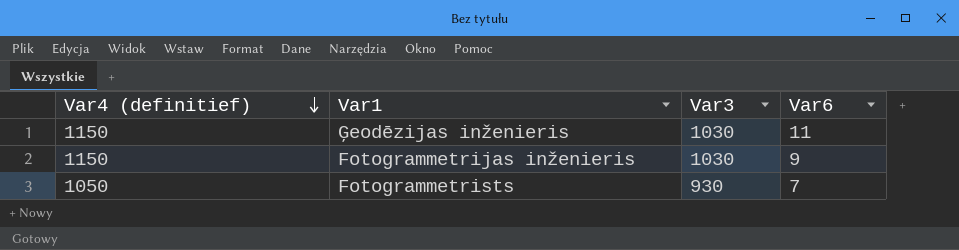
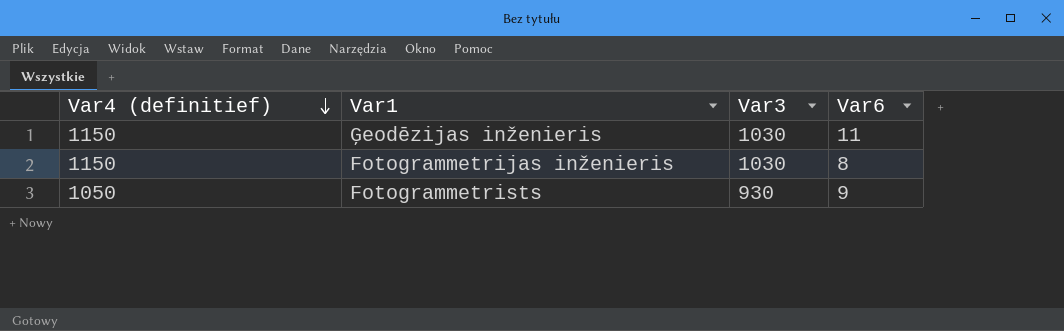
Fotogrammetrijas inženieris | Var6: 9 -> 8
Fotogrammetrists | Var6: 7 -> 9

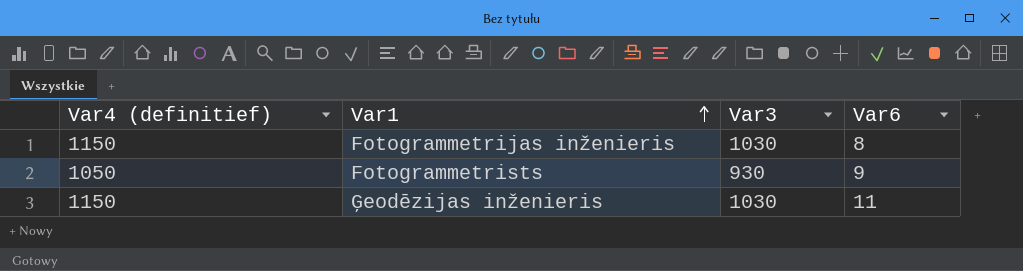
row order: Var4 (definitief) descending -> Var1 ascending

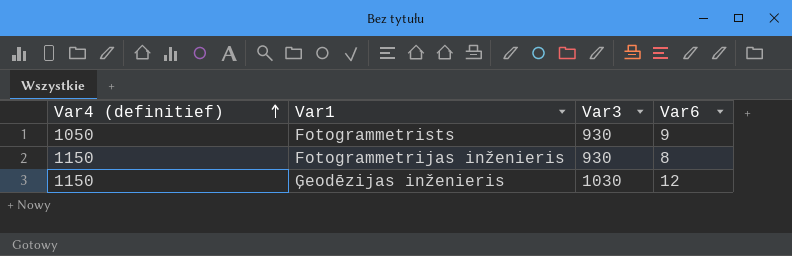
row order: Var1 ascending -> Var4 (definitief) ascending
Fotogrammetrijas inženieris | Var3: 1030 -> 930
Ģeodēzijas inženieris | Var6: 11 -> 12

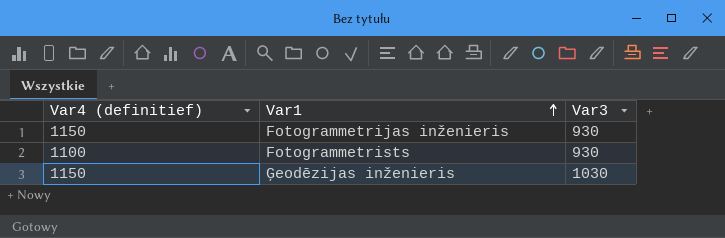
row order: Var4 (definitief) ascending -> Var1 ascending
column Var6 | position: 4 -> none
Fotogrammetrists | Var4 (definitief): 1050 -> 1100

